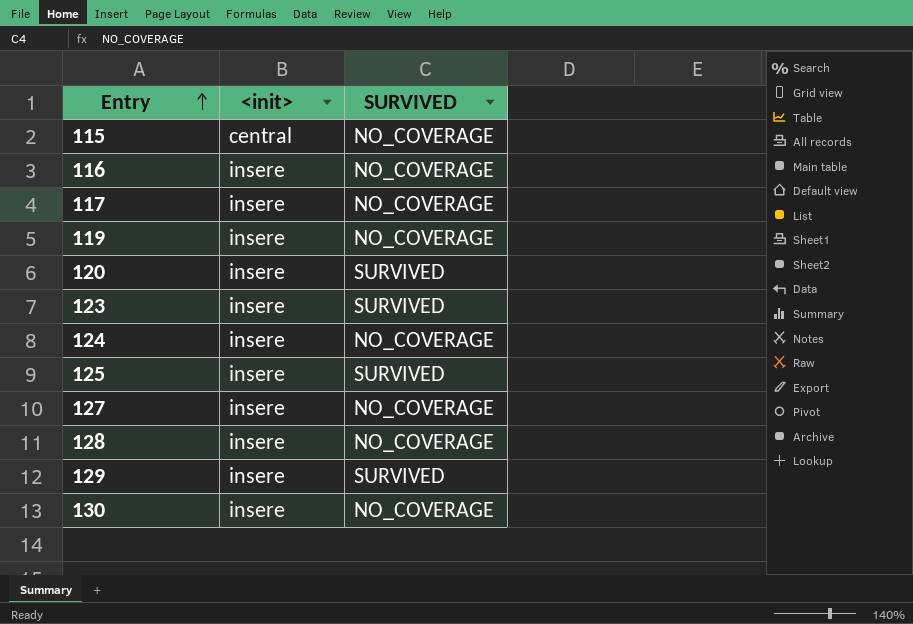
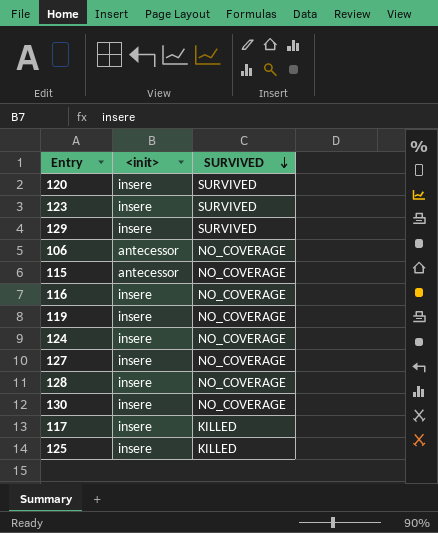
row order: Entry ascending -> SURVIVED descending
row 106: none -> antecessor | NO_COVERAGE
115 | <init>: central -> antecessor
117 | SURVIVED: NO_COVERAGE -> KILLED
125 | SURVIVED: SURVIVED -> KILLED

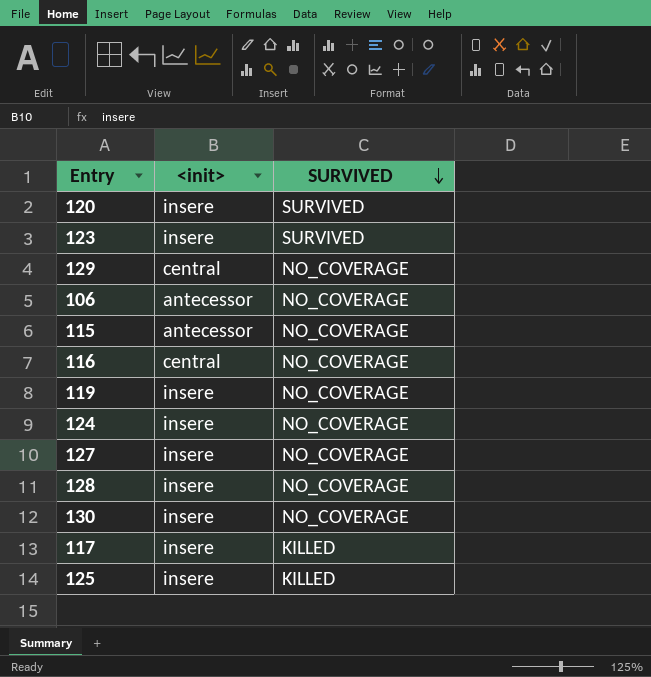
129 | <init>: insere -> central
129 | SURVIVED: SURVIVED -> NO_COVERAGE
116 | <init>: insere -> central

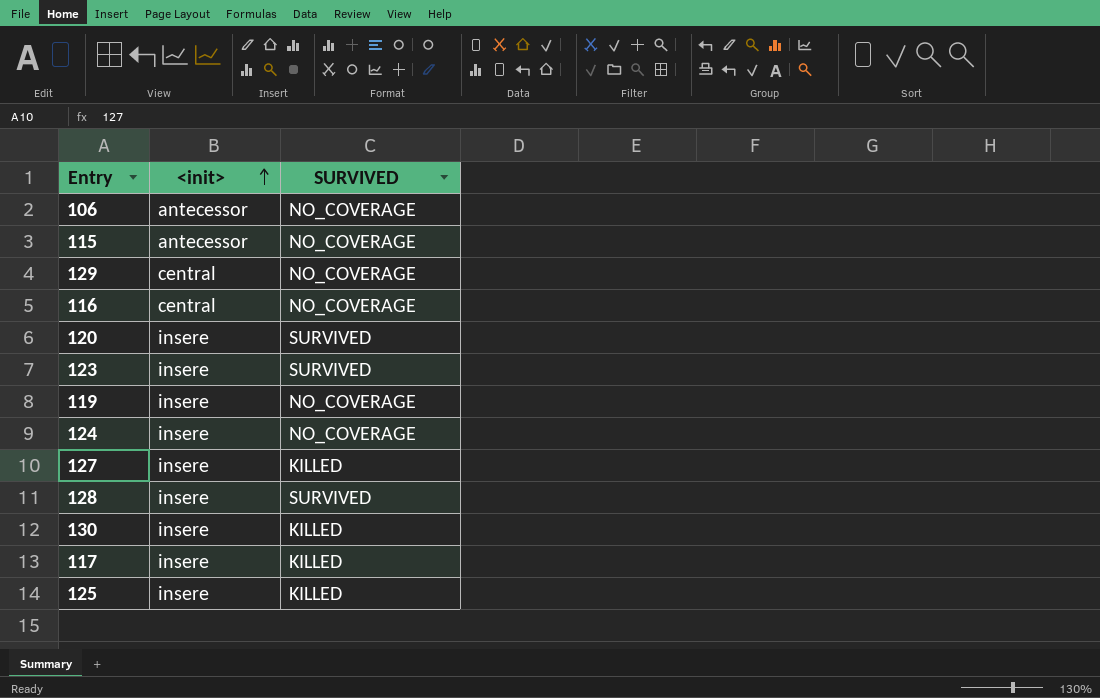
row order: SURVIVED descending -> <init> ascending
127 | SURVIVED: NO_COVERAGE -> KILLED
128 | SURVIVED: NO_COVERAGE -> SURVIVED
130 | SURVIVED: NO_COVERAGE -> KILLED

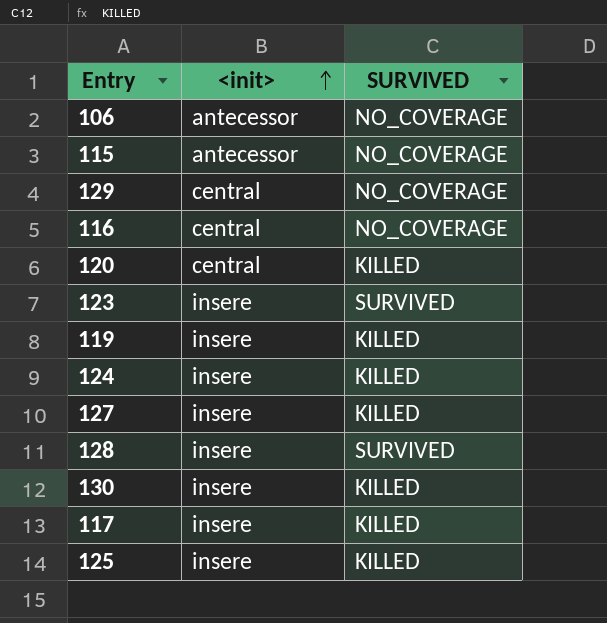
120 | <init>: insere -> central
120 | SURVIVED: SURVIVED -> KILLED
119 | SURVIVED: NO_COVERAGE -> KILLED
124 | SURVIVED: NO_COVERAGE -> KILLED

